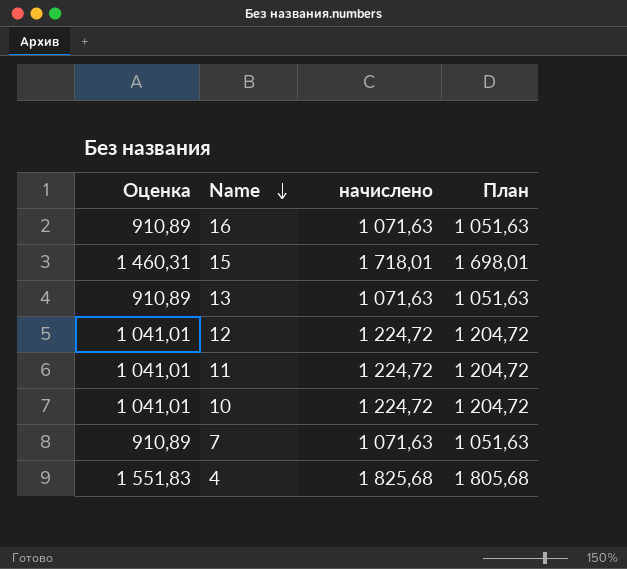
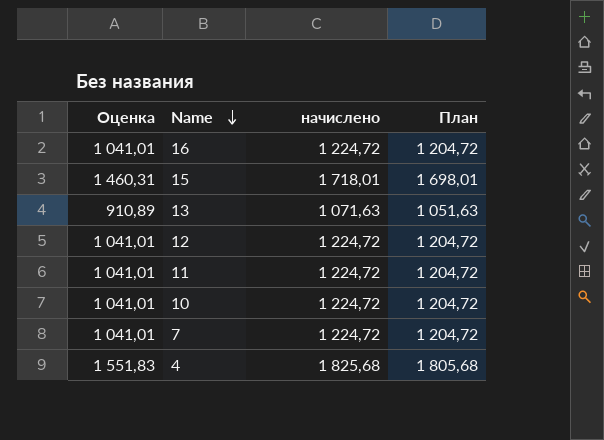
16 | Оценка: 910,89 -> 1 041,01
16 | начислено: 1 071,63 -> 1 224,72
16 | План: 1 051,63 -> 1 204,72
7 | Оценка: 910,89 -> 1 041,01
7 | начислено: 1 071,63 -> 1 224,72
7 | План: 1 051,63 -> 1 204,72

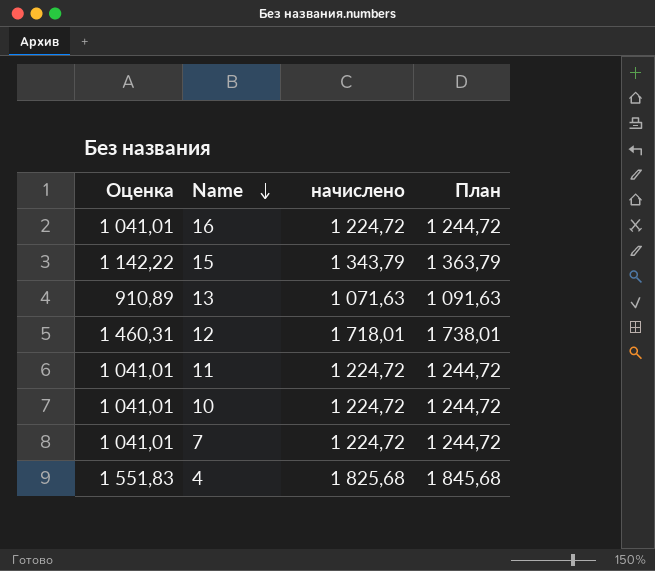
column План | formula: [начислено] - 20 -> [начислено] + 20
15 | Оценка: 1 460,31 -> 1 142,22
15 | начислено: 1 718,01 -> 1 343,79
12 | Оценка: 1 041,01 -> 1 460,31
12 | начислено: 1 224,72 -> 1 718,01

